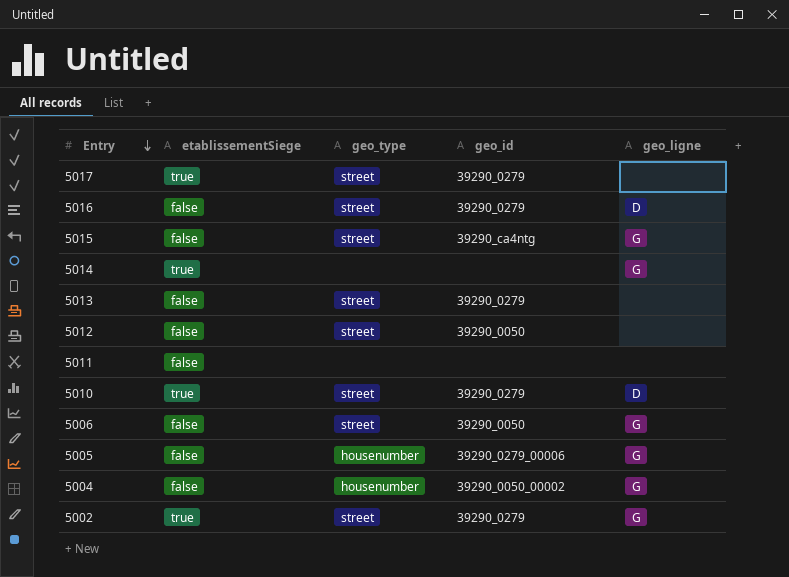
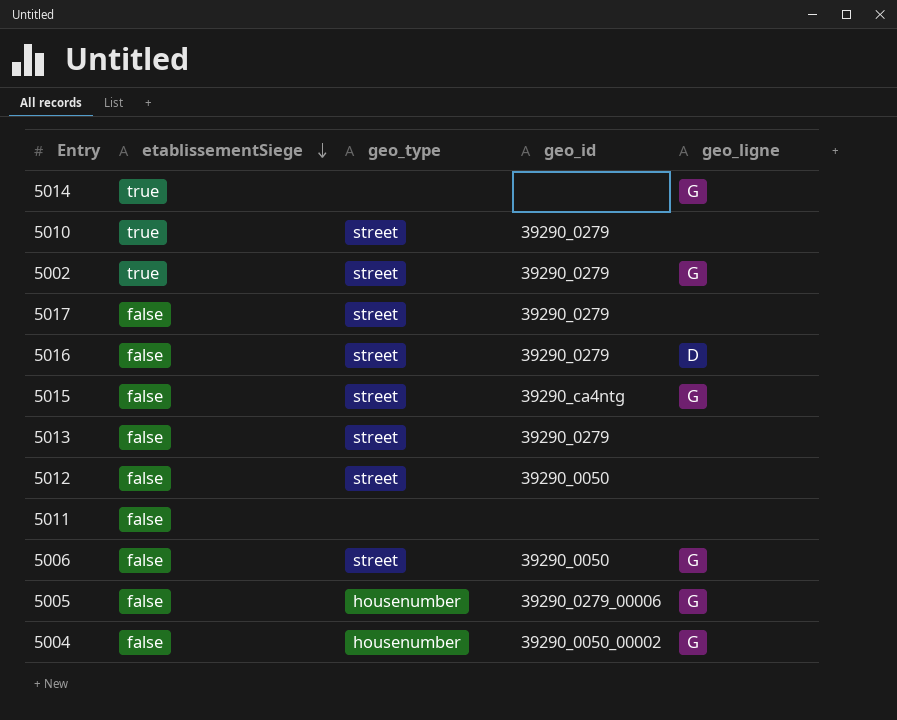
row order: Entry descending -> etablissementSiege descending
5010 | geo_ligne: D -> none
5017 | etablissementSiege: true -> false

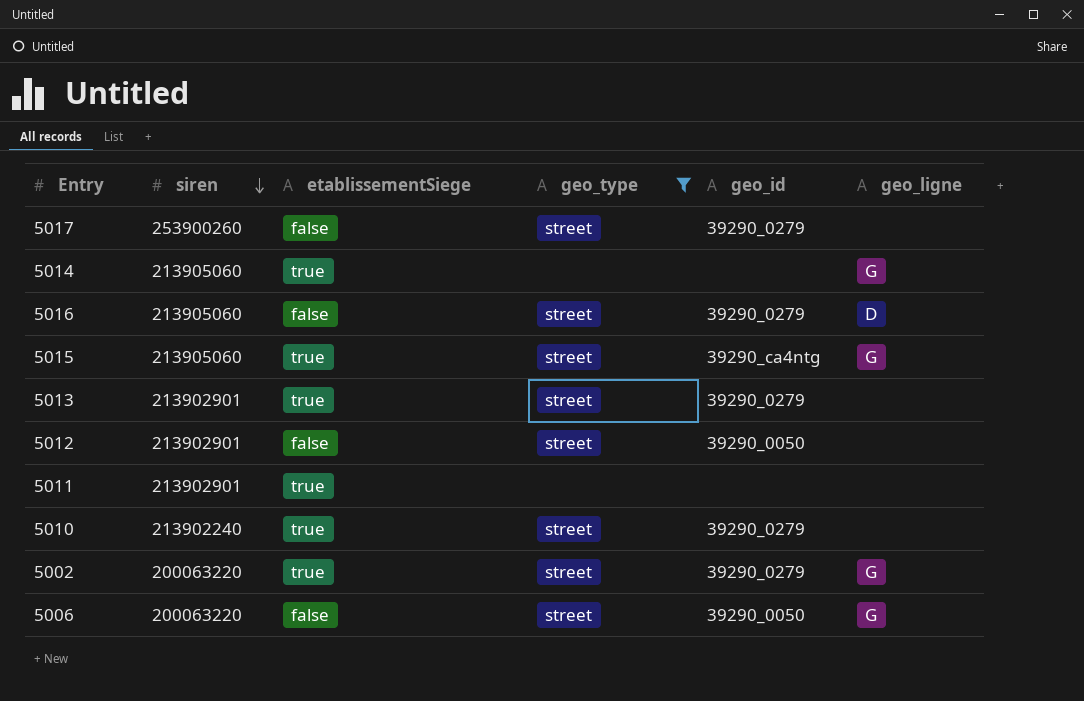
filter: none -> geo_type != housenumber
row order: etablissementSiege descending -> siren descending
column siren | position: none -> 2
5015 | etablissementSiege: false -> true
5013 | etablissementSiege: false -> true
5011 | etablissementSiege: false -> true

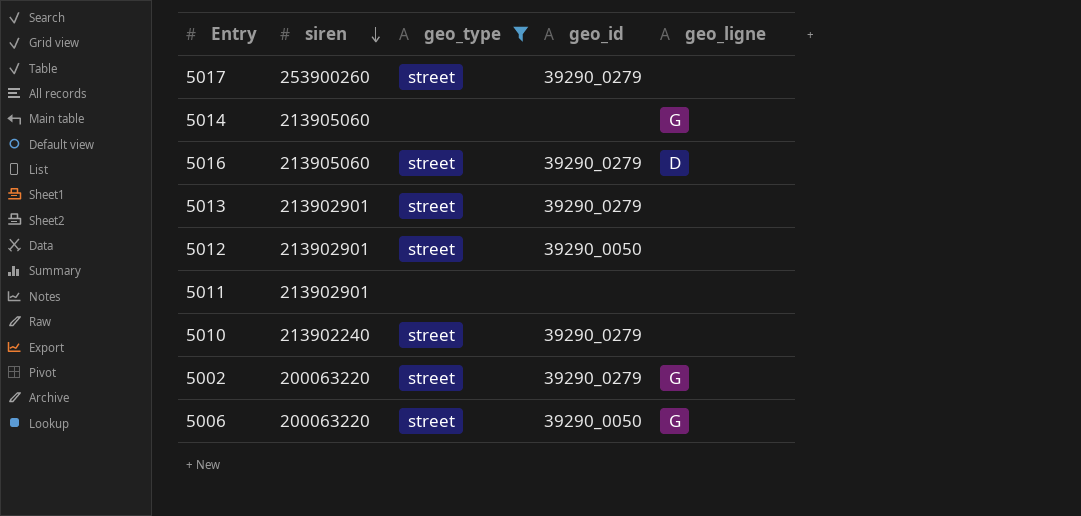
column etablissementSiege | position: 3 -> none
row 5015: 213905060 | true | street | 39290_ca4ntg | G -> none

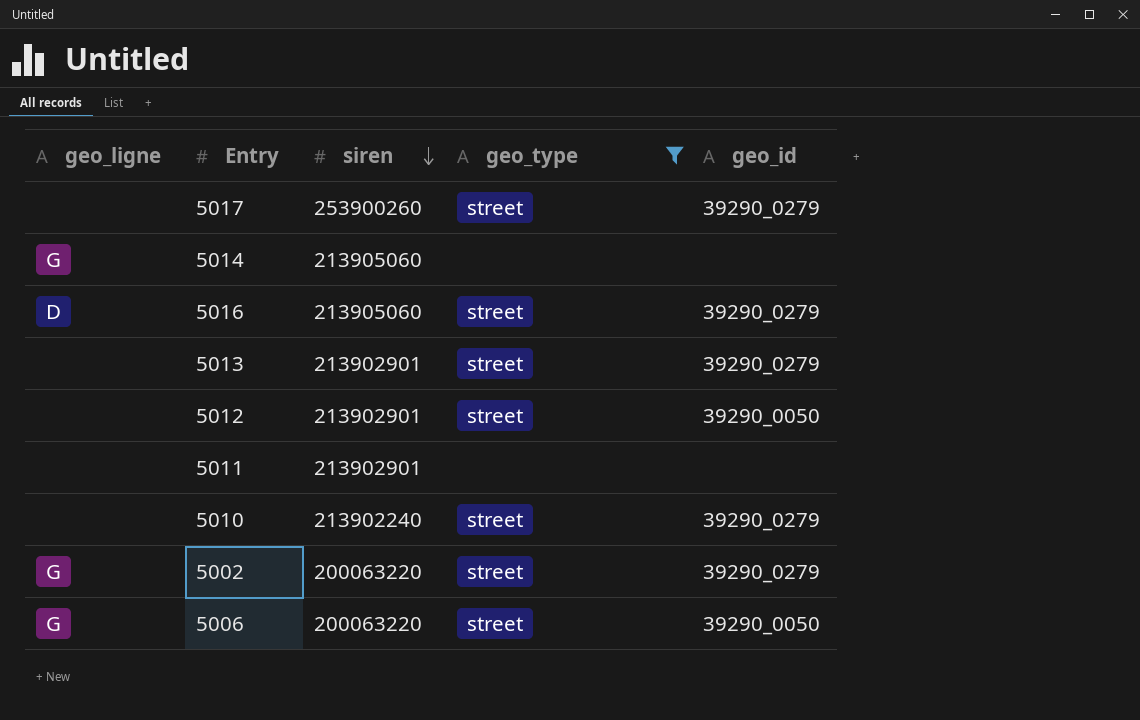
column geo_ligne | position: 5 -> 1

